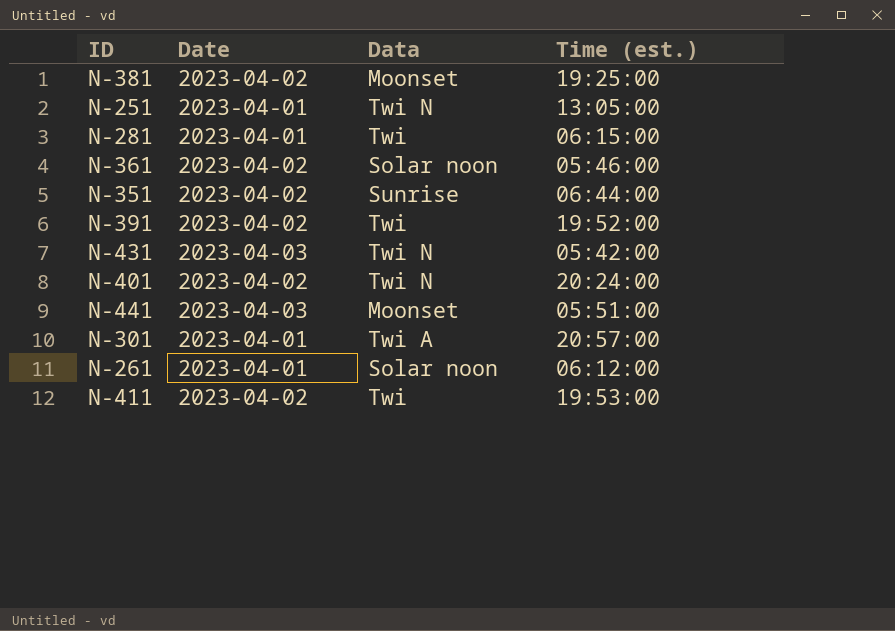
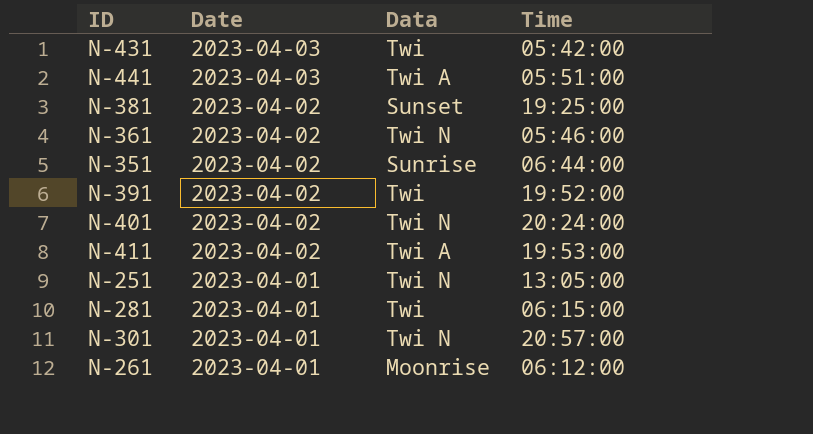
row order: none -> Date descending
column name: Time (est.) -> Time
N-431 | Data: Twi N -> Twi
N-441 | Data: Moonset -> Twi A
N-381 | Data: Moonset -> Sunset
N-361 | Data: Solar noon -> Twi N
N-411 | Data: Twi -> Twi A
N-301 | Data: Twi A -> Twi N
N-261 | Data: Solar noon -> Moonrise

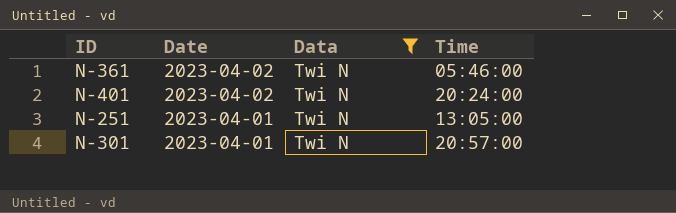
filter: none -> Data = Twi N

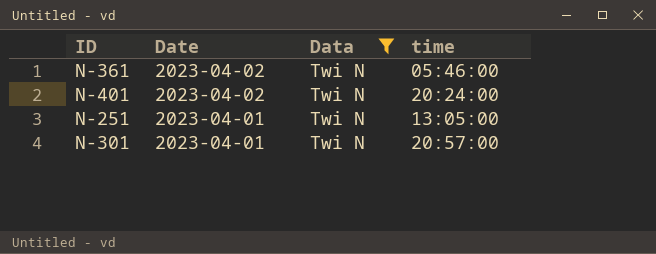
column name: Time -> time

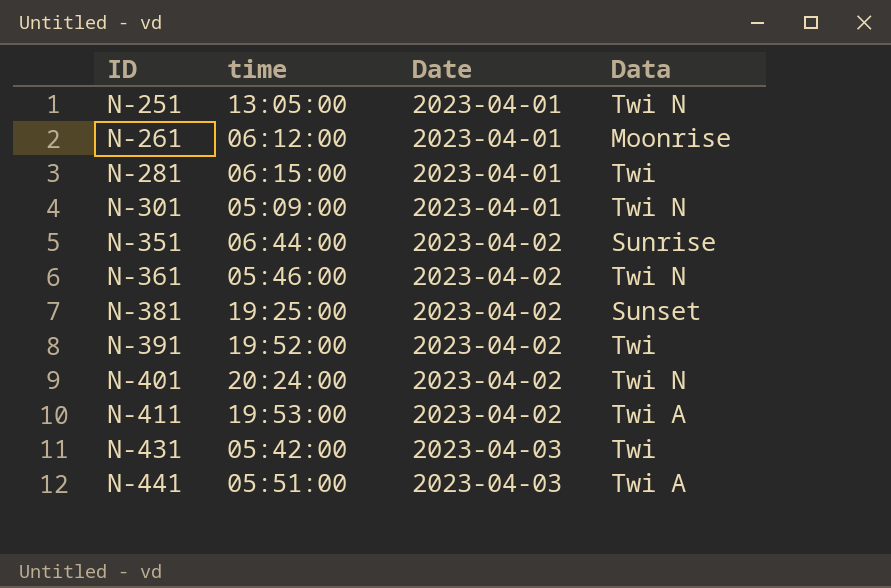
filter: Data = Twi N -> none
row order: Date descending -> ID ascending
column time | position: 4 -> 2
N-301 | time: 20:57:00 -> 05:09:00

